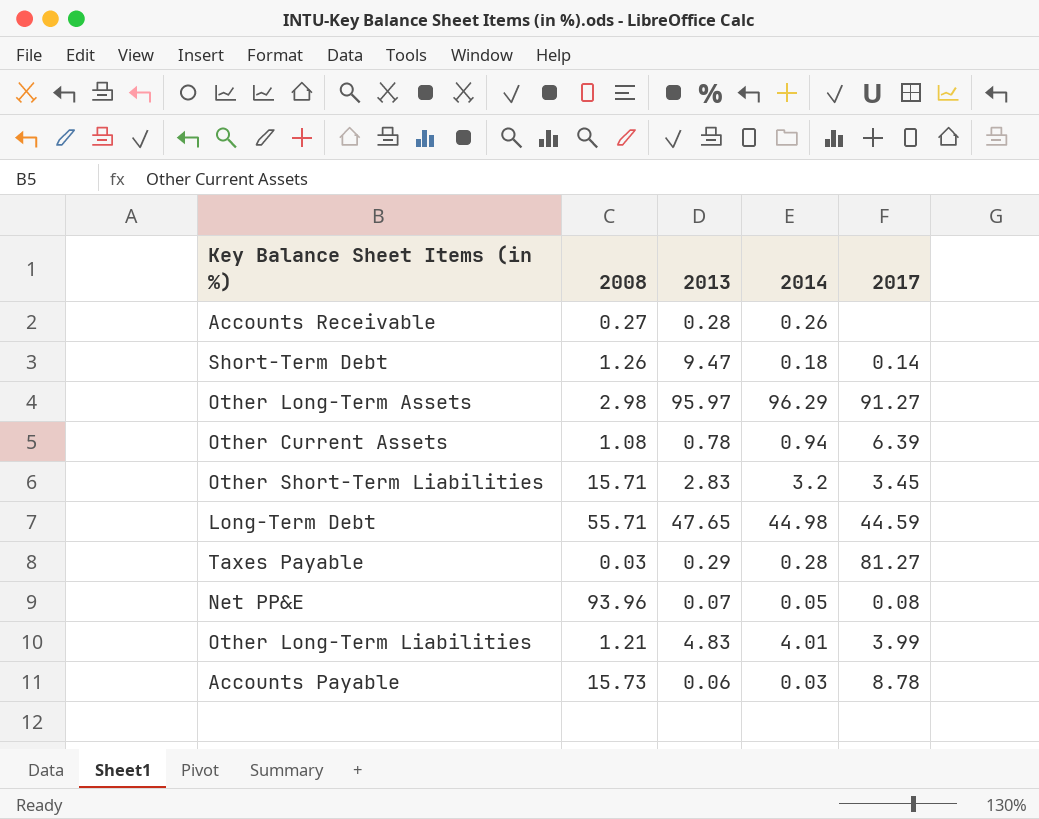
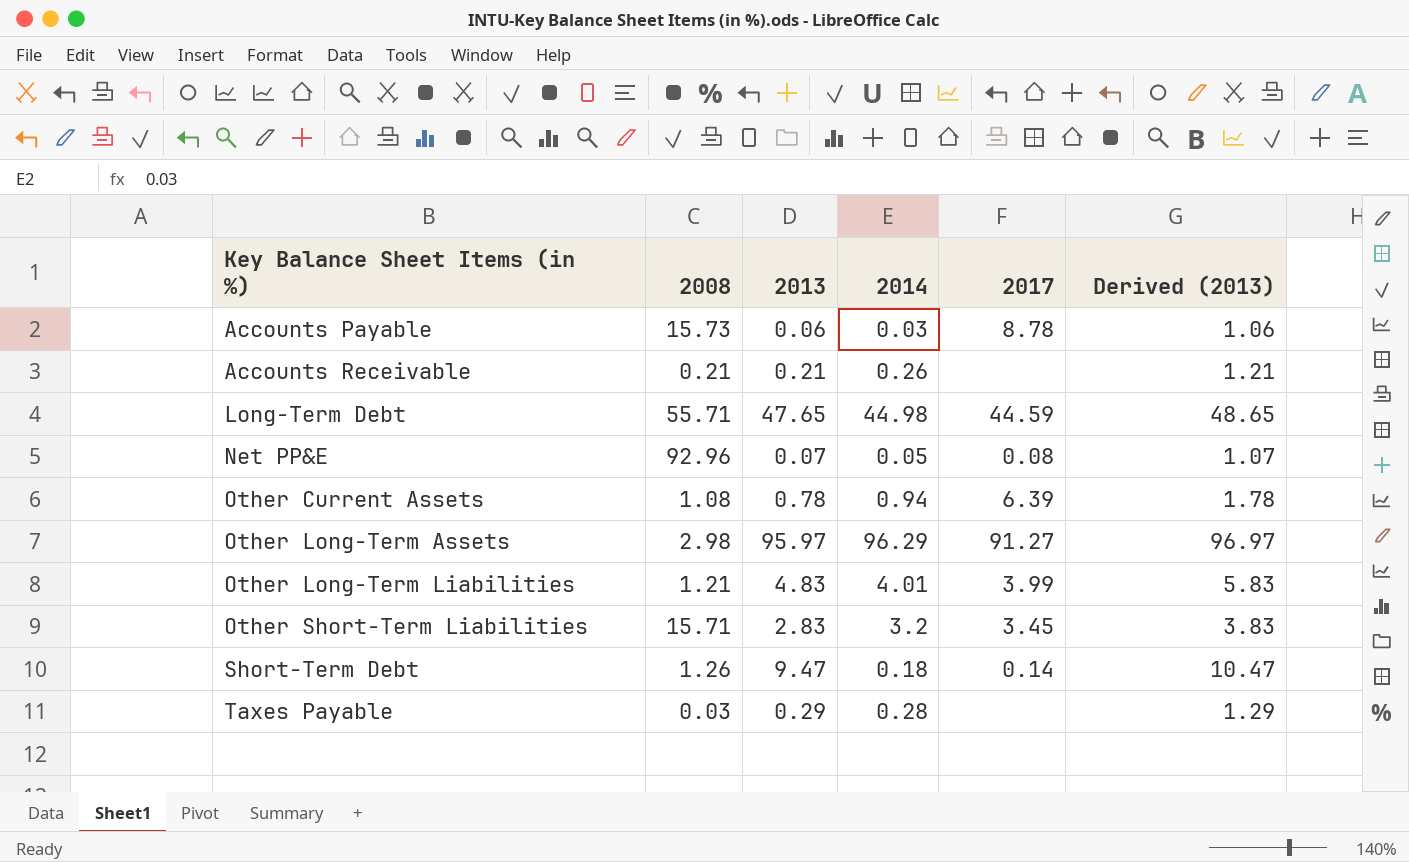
row order: none -> Key Balance Sheet Items (in %) ascending
column Derived (2013) | formula: none -> [2013] + 1
Accounts Receivable | 2008: 0.27 -> 0.21
Accounts Receivable | 2013: 0.28 -> 0.21
Net PP&E | 2008: 93.96 -> 92.96
Taxes Payable | 2017: 81.27 -> none

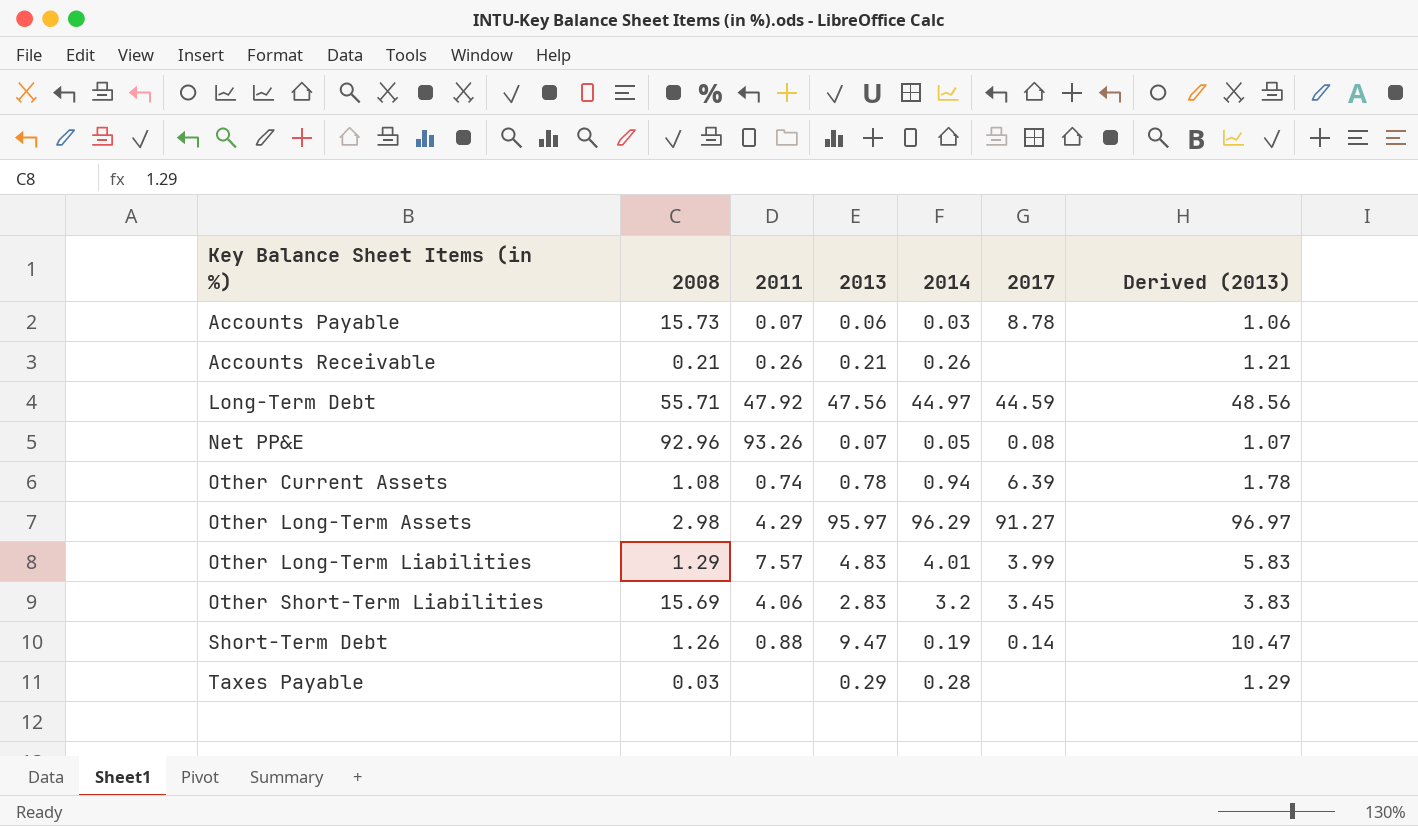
column 2011 | position: none -> 3
Long-Term Debt | 2013: 47.65 -> 47.56
Long-Term Debt | 2014: 44.98 -> 44.97
Long-Term Debt | Derived (2013): 48.65 -> 48.56
Other Long-Term Liabilities | 2008: 1.21 -> 1.29
Other Short-Term Liabilities | 2008: 15.71 -> 15.69
Short-Term Debt | 2014: 0.18 -> 0.19

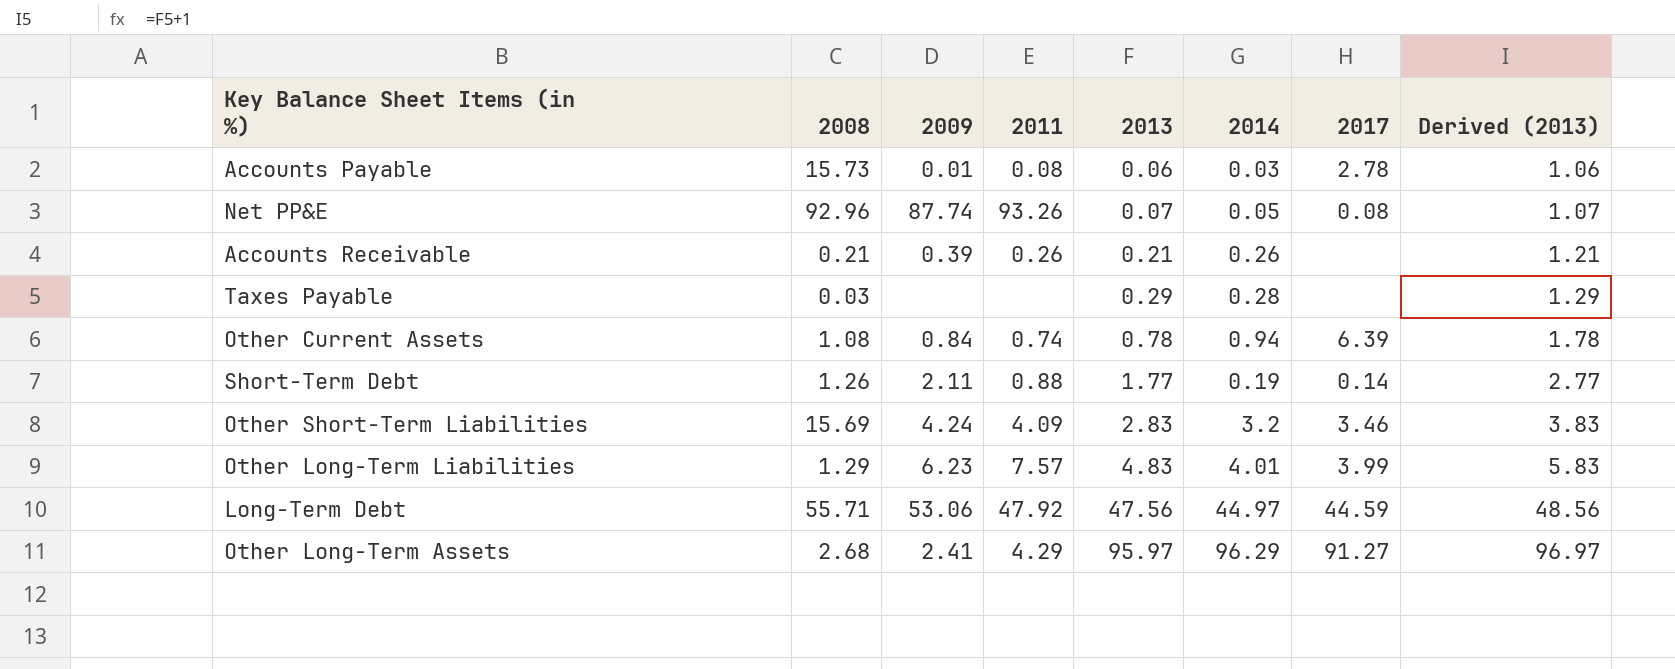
row order: Key Balance Sheet Items (in %) ascending -> 2013 ascending
column 2009 | position: none -> 3
Accounts Payable | 2011: 0.07 -> 0.08
Accounts Payable | 2017: 8.78 -> 2.78
Short-Term Debt | 2013: 9.47 -> 1.77
Short-Term Debt | Derived (2013): 10.47 -> 2.77
Other Short-Term Liabilities | 2011: 4.06 -> 4.09
Other Short-Term Liabilities | 2017: 3.45 -> 3.46
Other Long-Term Assets | 2008: 2.98 -> 2.68

